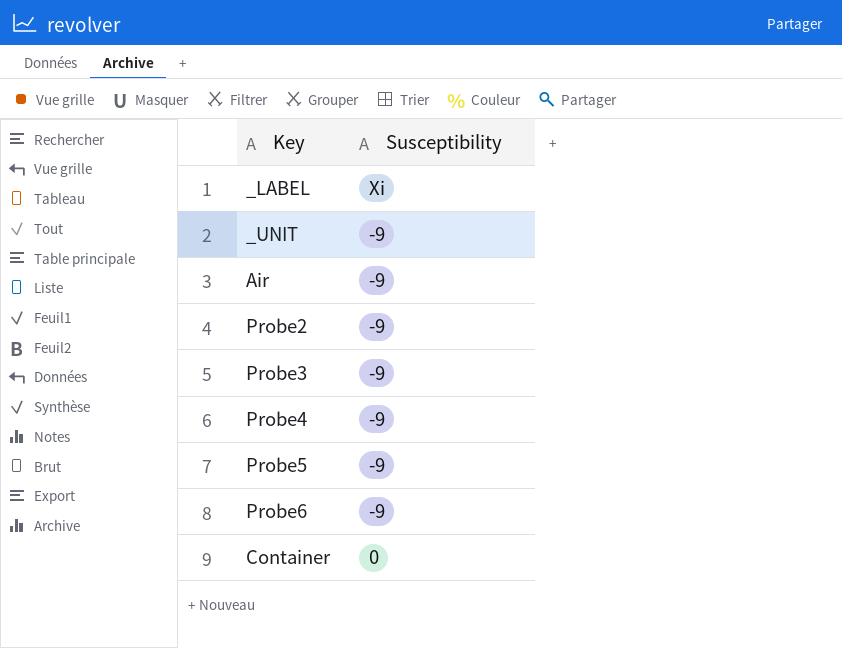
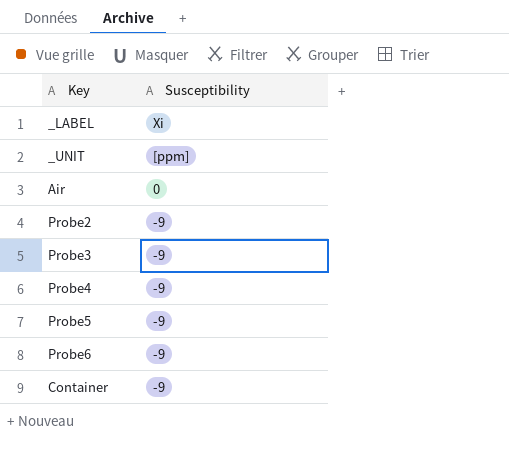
_UNIT | Susceptibility: -9 -> [ppm]
Air | Susceptibility: -9 -> 0
Container | Susceptibility: 0 -> -9

